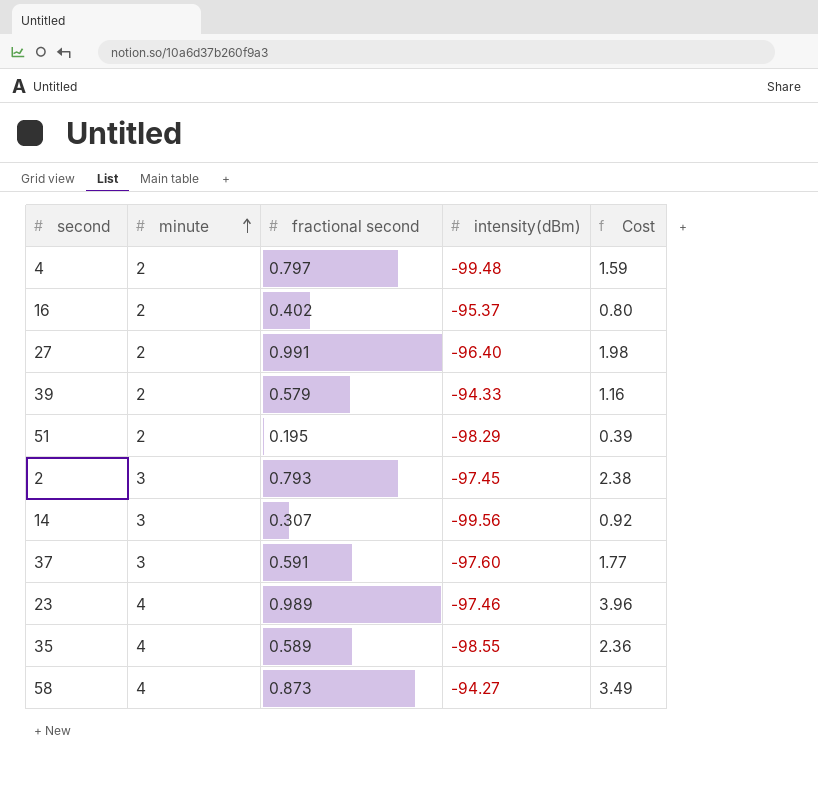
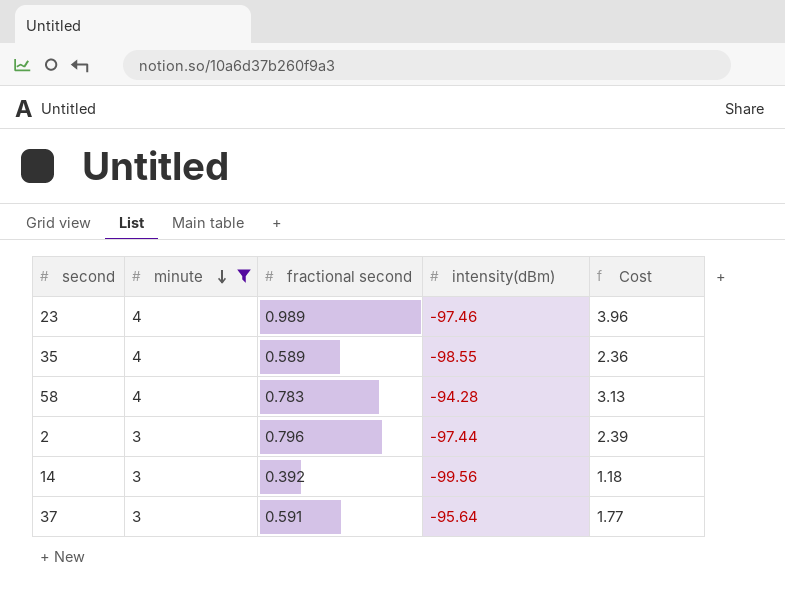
filter: none -> minute != 2
row order: minute ascending -> minute descending
58 | fractional second: 0.873 -> 0.783
58 | intensity(dBm): -94.27 -> -94.28
58 | Cost: 3.49 -> 3.13
2 | fractional second: 0.793 -> 0.796
2 | intensity(dBm): -97.45 -> -97.44
2 | Cost: 2.38 -> 2.39
14 | fractional second: 0.307 -> 0.392
14 | Cost: 0.92 -> 1.18
37 | intensity(dBm): -97.60 -> -95.64

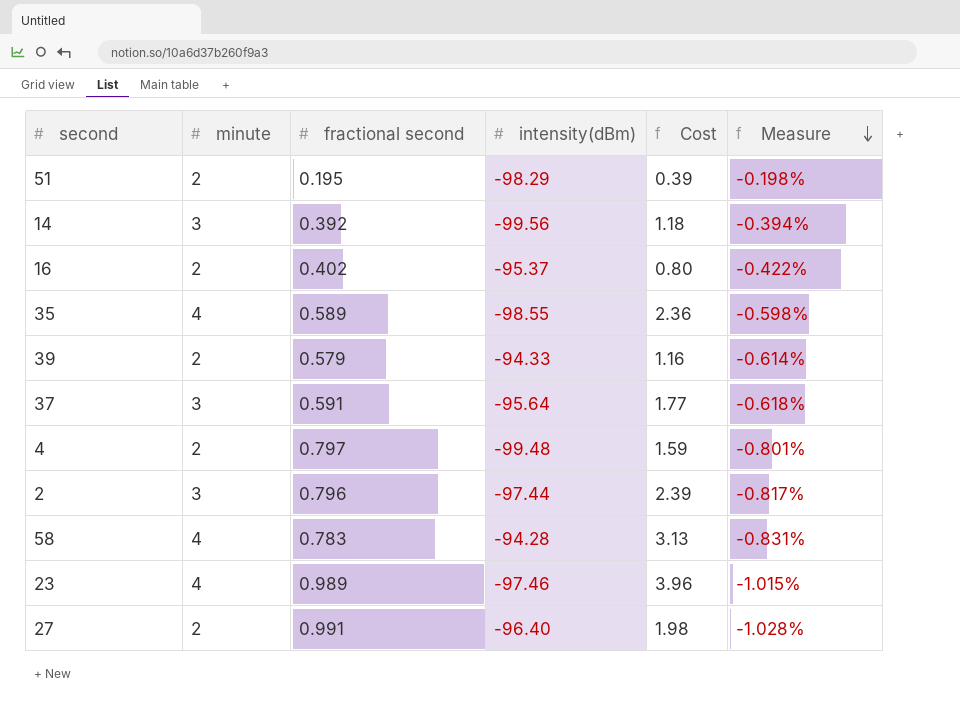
filter: minute != 2 -> none
row order: minute descending -> Measure descending
column Measure | formula: none -> [fractional second] / [intensity(dBm)]

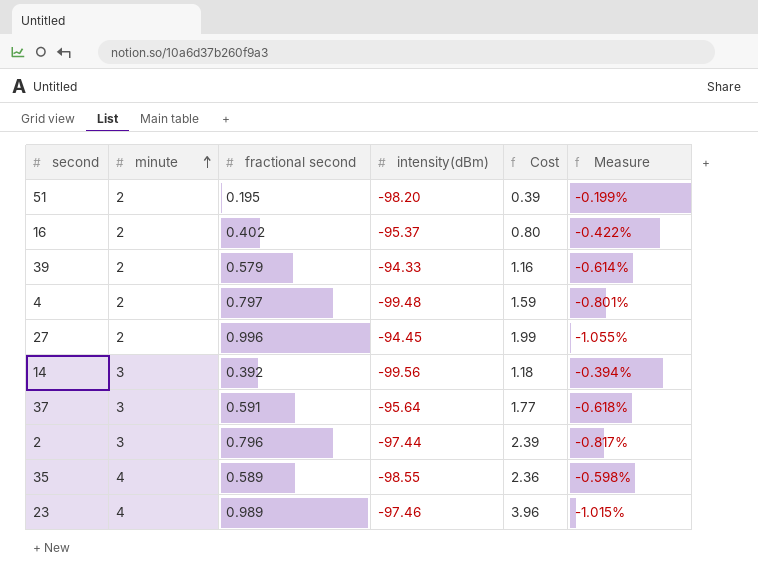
row order: Measure descending -> minute ascending
row 58: 4 | 0.783 | -94.28 | 3.13 | -0.831% -> none
51 | intensity(dBm): -98.29 -> -98.20
51 | Measure: -0.198% -> -0.199%
27 | fractional second: 0.991 -> 0.996
27 | intensity(dBm): -96.40 -> -94.45
27 | Cost: 1.98 -> 1.99
27 | Measure: -1.028% -> -1.055%

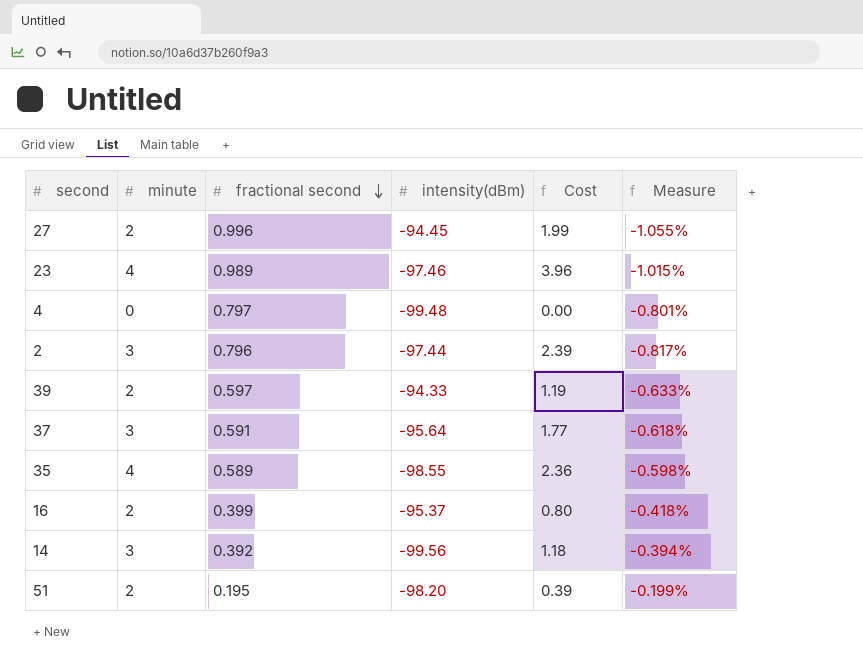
row order: minute ascending -> fractional second descending
4 | minute: 2 -> 0
4 | Cost: 1.59 -> 0.00
39 | fractional second: 0.579 -> 0.597
39 | Cost: 1.16 -> 1.19
39 | Measure: -0.614% -> -0.633%
16 | fractional second: 0.402 -> 0.399
16 | Measure: -0.422% -> -0.418%

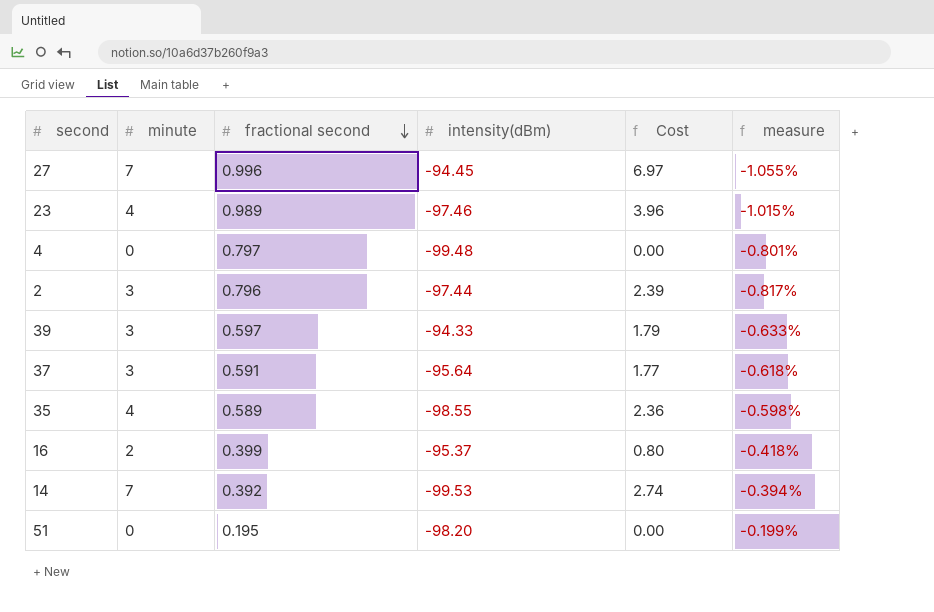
column name: Measure -> measure
27 | minute: 2 -> 7
27 | Cost: 1.99 -> 6.97
39 | minute: 2 -> 3
39 | Cost: 1.19 -> 1.79
14 | minute: 3 -> 7
14 | intensity(dBm): -99.56 -> -99.53
14 | Cost: 1.18 -> 2.74
51 | minute: 2 -> 0
51 | Cost: 0.39 -> 0.00

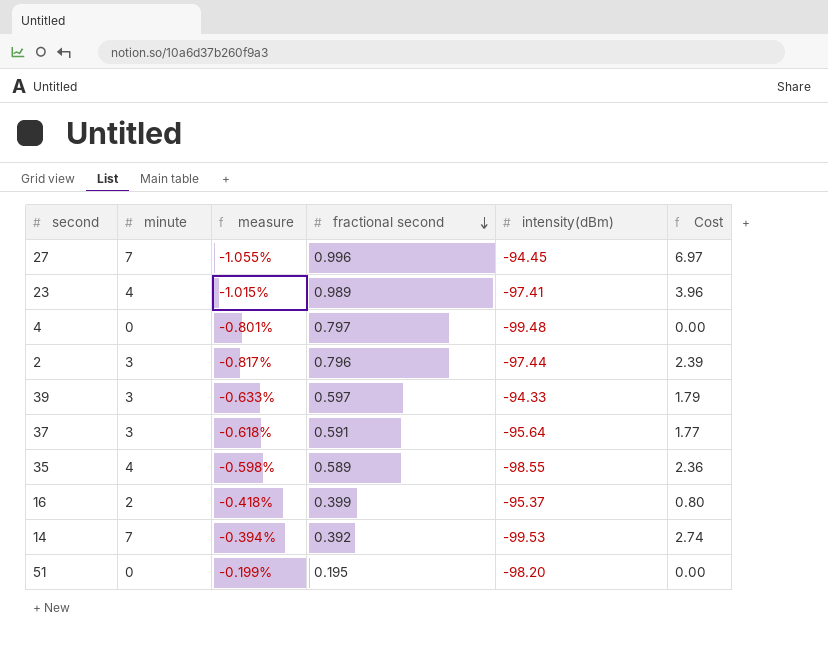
column measure | position: 6 -> 3
23 | intensity(dBm): -97.46 -> -97.41

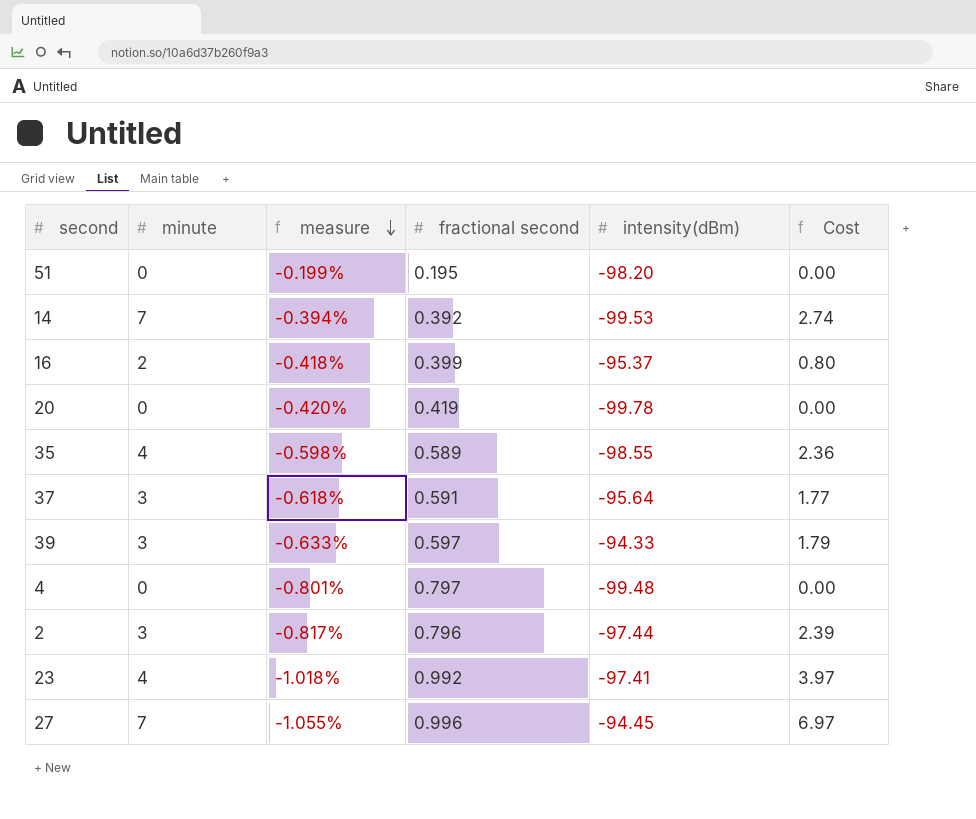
row order: fractional second descending -> measure descending
row 20: none -> 0 | -0.420% | 0.419 | -99.78 | 0.00
23 | measure: -1.015% -> -1.018%
23 | fractional second: 0.989 -> 0.992
23 | Cost: 3.96 -> 3.97

